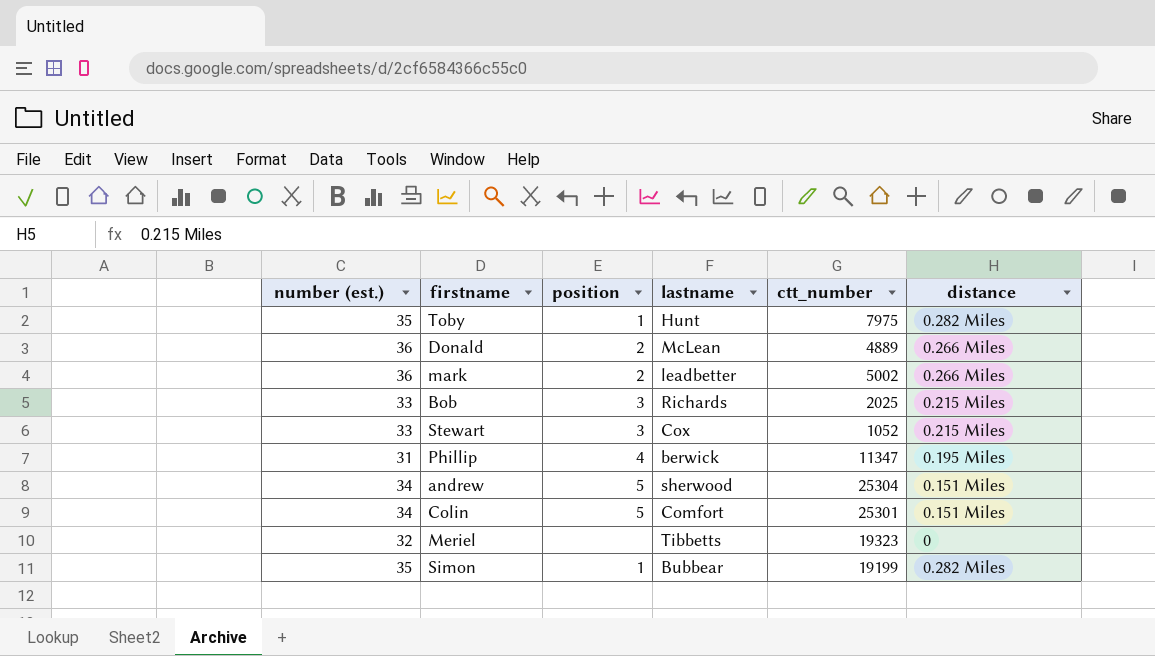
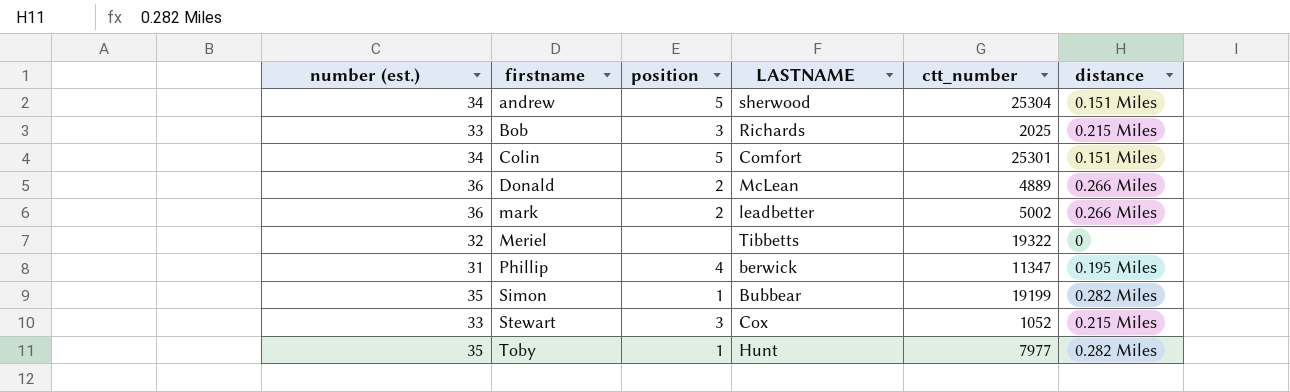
row order: none -> firstname ascending
column name: lastname -> LASTNAME
Meriel | ctt_number: 19323 -> 19322
Toby | ctt_number: 7975 -> 7977

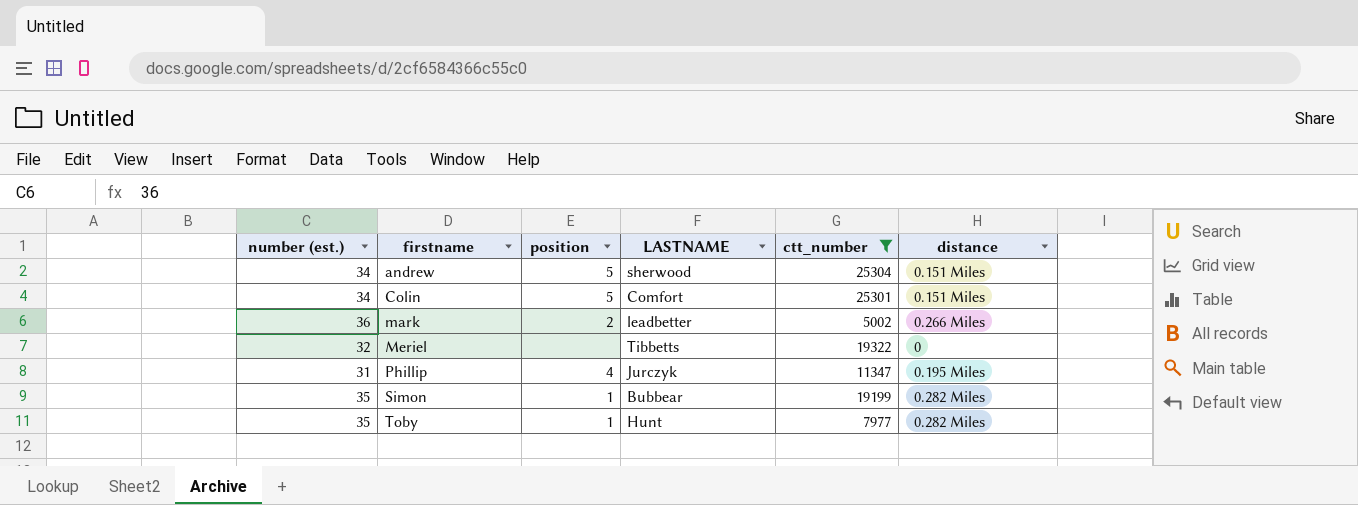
filter: none -> ctt_number >= 5002
Phillip | LASTNAME: berwick -> Jurczyk

